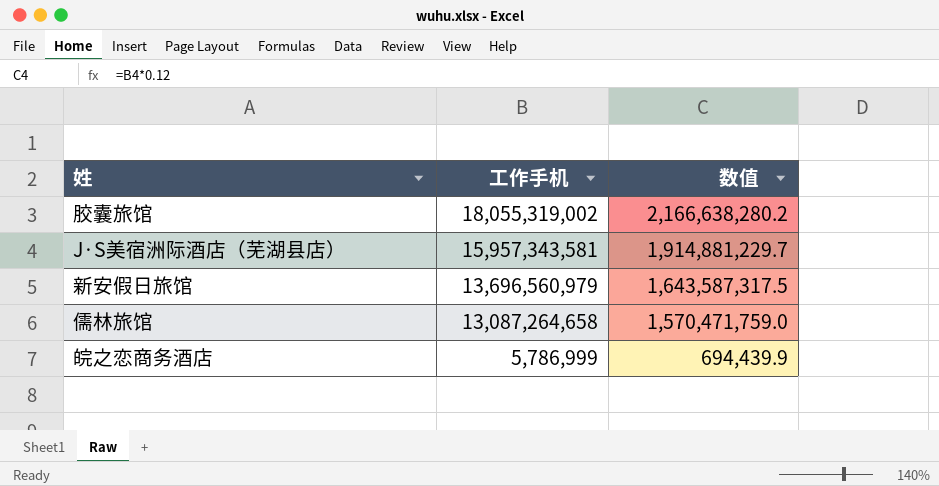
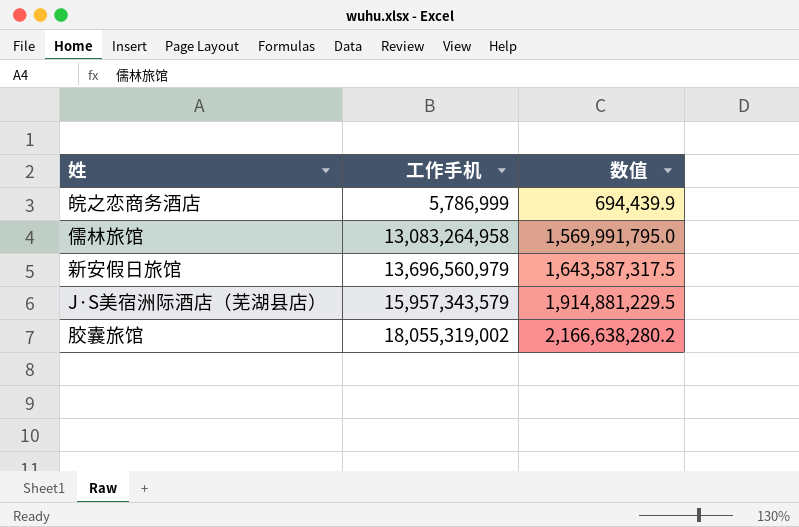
row order: 工作手机 descending -> 工作手机 ascending
儒林旅馆 | 工作手机: 13,087,264,658 -> 13,083,264,958
儒林旅馆 | 数值: 1,570,471,759.0 -> 1,569,991,795.0
J·S美宿洲际酒店（芜湖县店） | 工作手机: 15,957,343,581 -> 15,957,343,579
J·S美宿洲际酒店（芜湖县店） | 数值: 1,914,881,229.7 -> 1,914,881,229.5

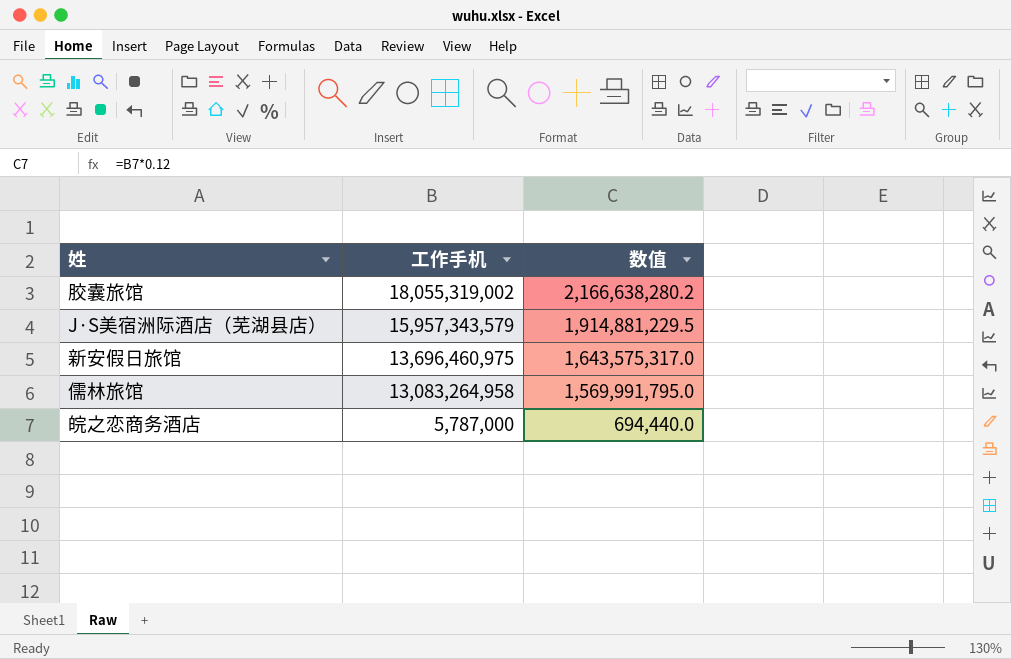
row order: 工作手机 ascending -> 工作手机 descending
新安假日旅馆 | 工作手机: 13,696,560,979 -> 13,696,460,975
新安假日旅馆 | 数值: 1,643,587,317.5 -> 1,643,575,317.0
皖之恋商务酒店 | 工作手机: 5,786,999 -> 5,787,000
皖之恋商务酒店 | 数值: 694,439.9 -> 694,440.0

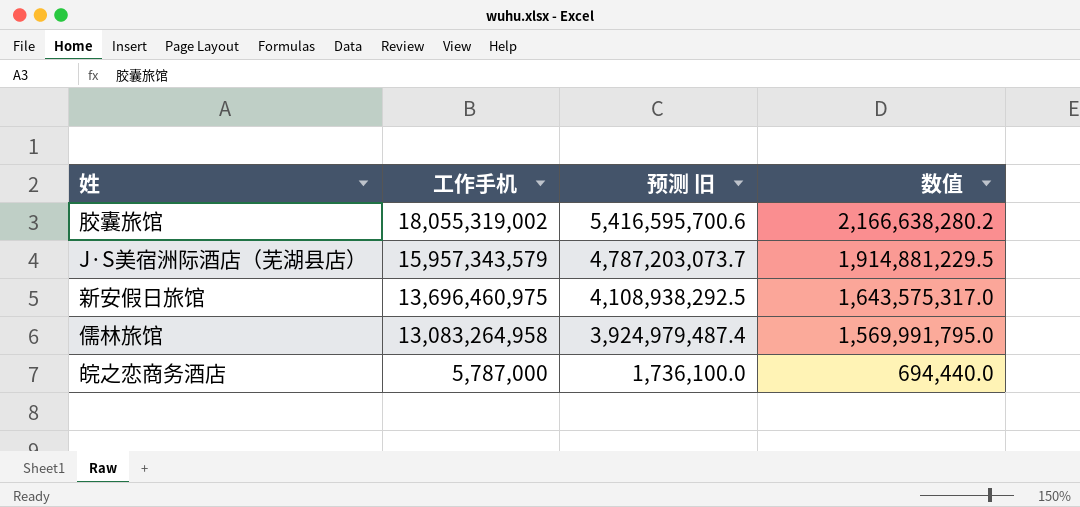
column 预测 旧 | formula: none -> [工作手机] * 0.3

